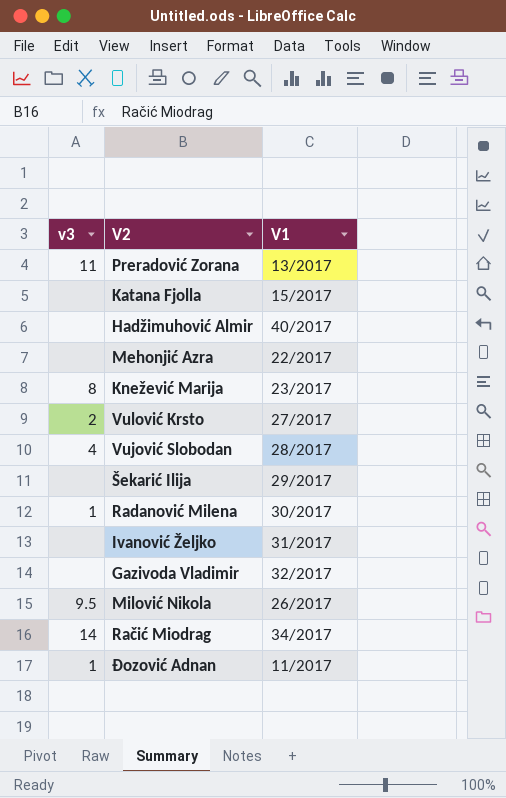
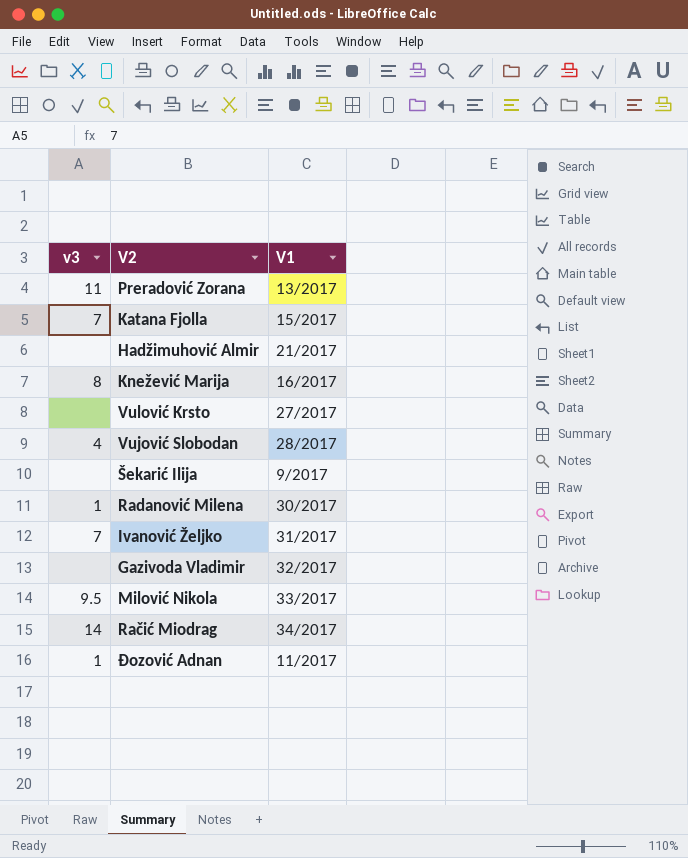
row Mehonjić Azra: none | 22/2017 -> none
Katana Fjolla | v3: none -> 7
Hadžimuhović Almir | V1: 40/2017 -> 21/2017
Knežević Marija | V1: 23/2017 -> 16/2017
Vulović Krsto | v3: 2 -> none
Šekarić Ilija | V1: 29/2017 -> 9/2017
Ivanović Željko | v3: none -> 7
Milović Nikola | V1: 26/2017 -> 33/2017

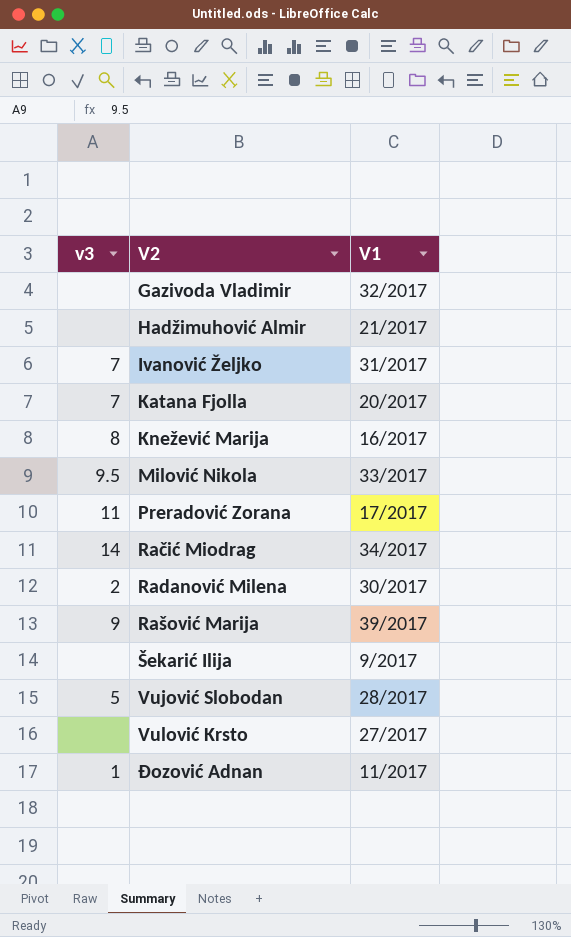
row order: none -> V2 ascending
Katana Fjolla | V1: 15/2017 -> 20/2017
Preradović Zorana | V1: 13/2017 -> 17/2017
Radanović Milena | v3: 1 -> 2
row Rašović Marija: none -> 9 | 39/2017
Vujović Slobodan | v3: 4 -> 5

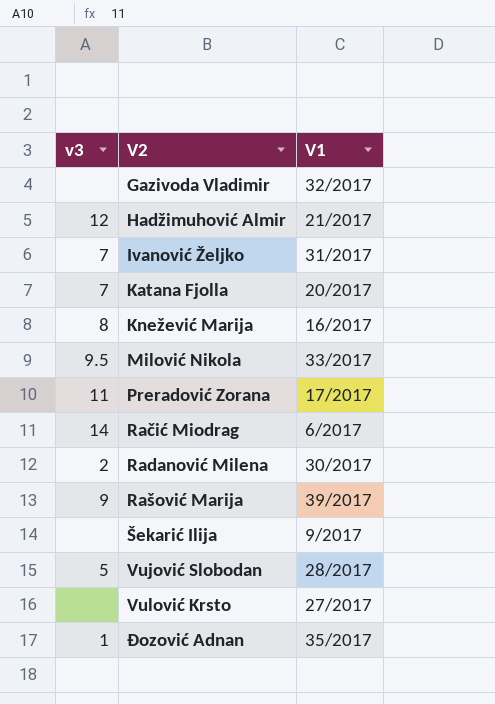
Hadžimuhović Almir | v3: none -> 12
Račić Miodrag | V1: 34/2017 -> 6/2017
Đozović Adnan | V1: 11/2017 -> 35/2017

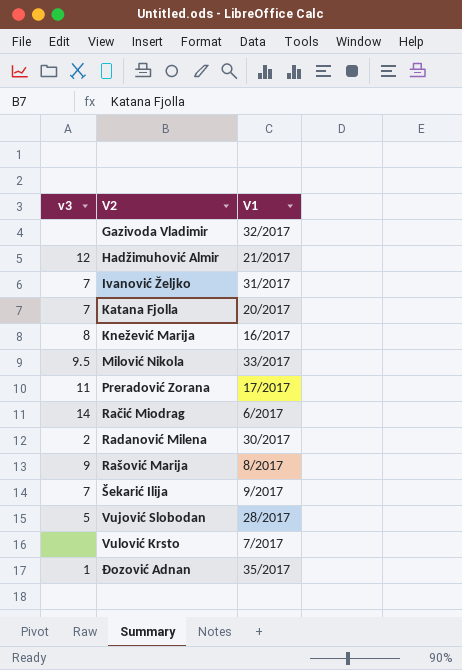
Rašović Marija | V1: 39/2017 -> 8/2017
Šekarić Ilija | v3: none -> 7
Vulović Krsto | V1: 27/2017 -> 7/2017

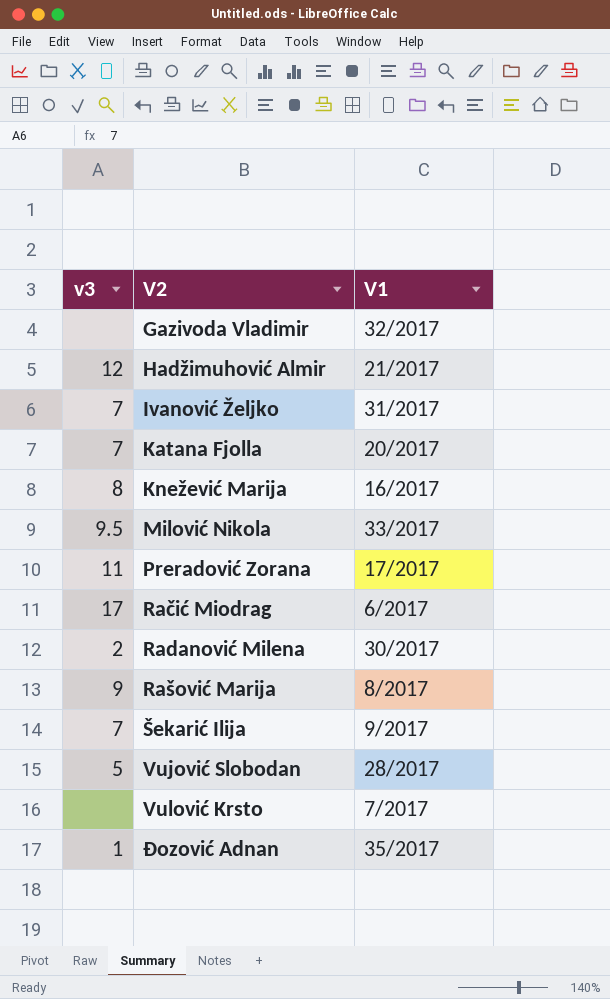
Račić Miodrag | v3: 14 -> 17

